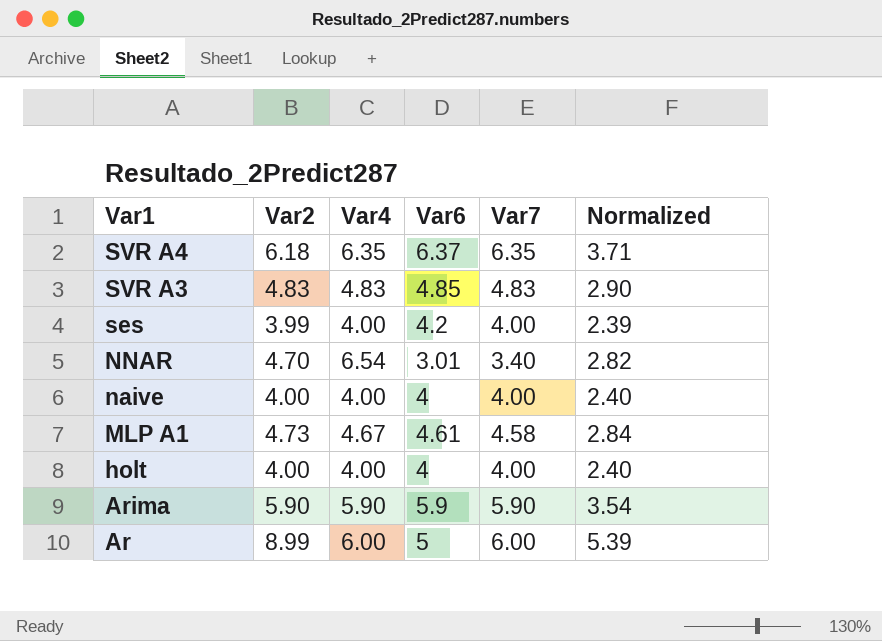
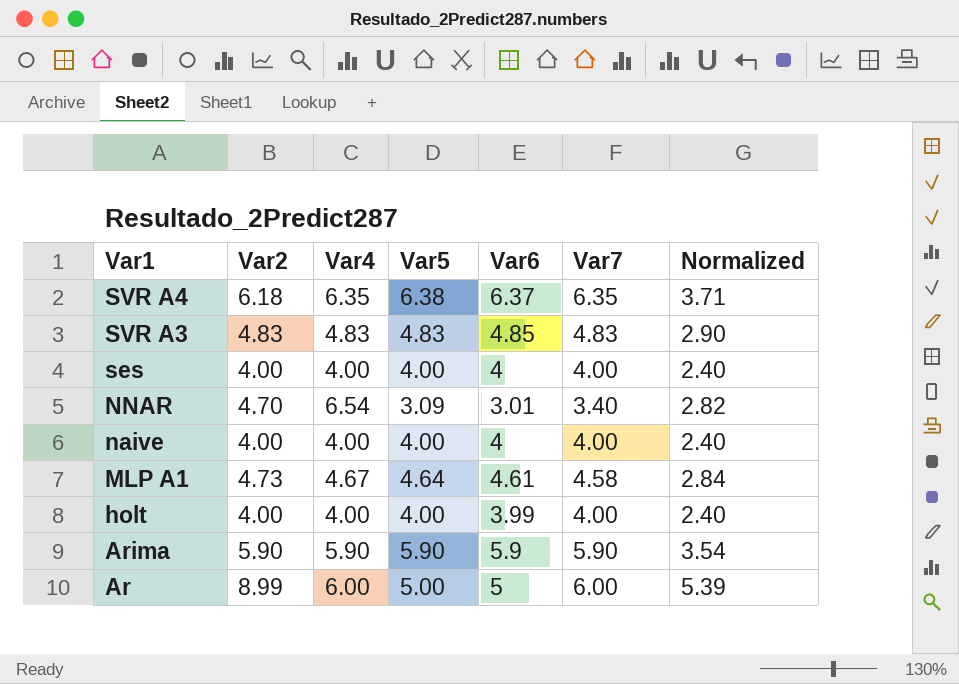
column Var5 | position: none -> 4
ses | Var2: 3.99 -> 4.00
ses | Var6: 4.2 -> 4
ses | Normalized: 2.39 -> 2.40
holt | Var6: 4 -> 3.99

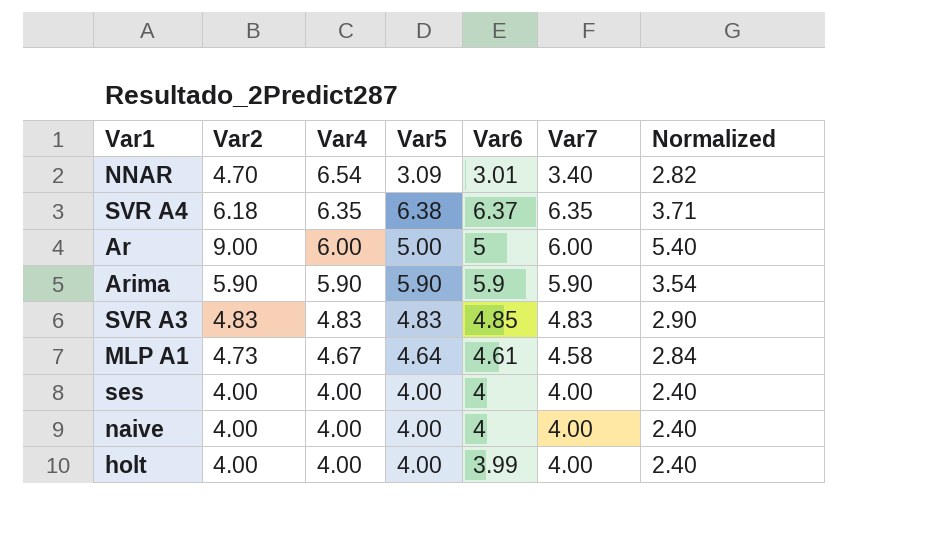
row order: Var1 descending -> Var4 descending
Ar | Var2: 8.99 -> 9.00
Ar | Normalized: 5.39 -> 5.40

